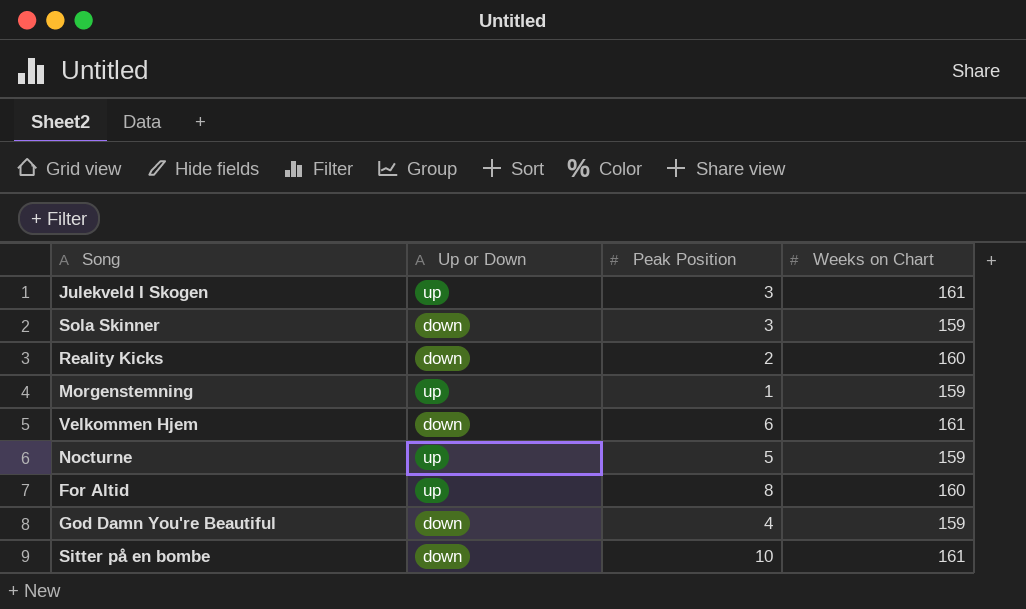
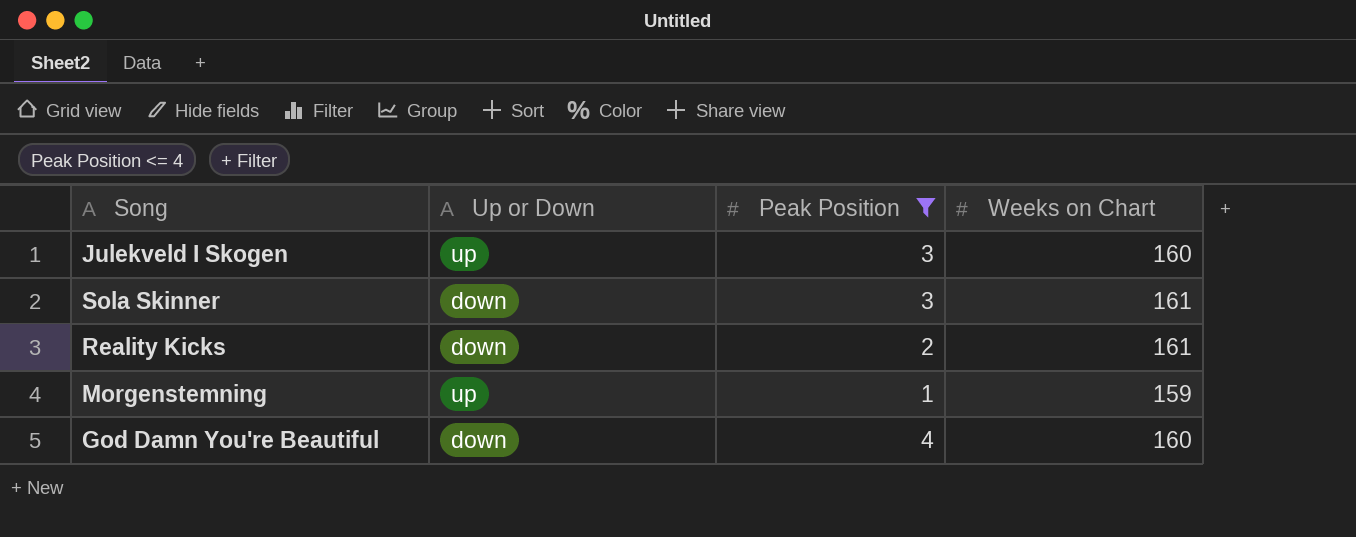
filter: none -> Peak Position <= 4
Julekveld I Skogen | Weeks on Chart: 161 -> 160
Sola Skinner | Weeks on Chart: 159 -> 161
Reality Kicks | Weeks on Chart: 160 -> 161
God Damn You're Beautiful | Weeks on Chart: 159 -> 160

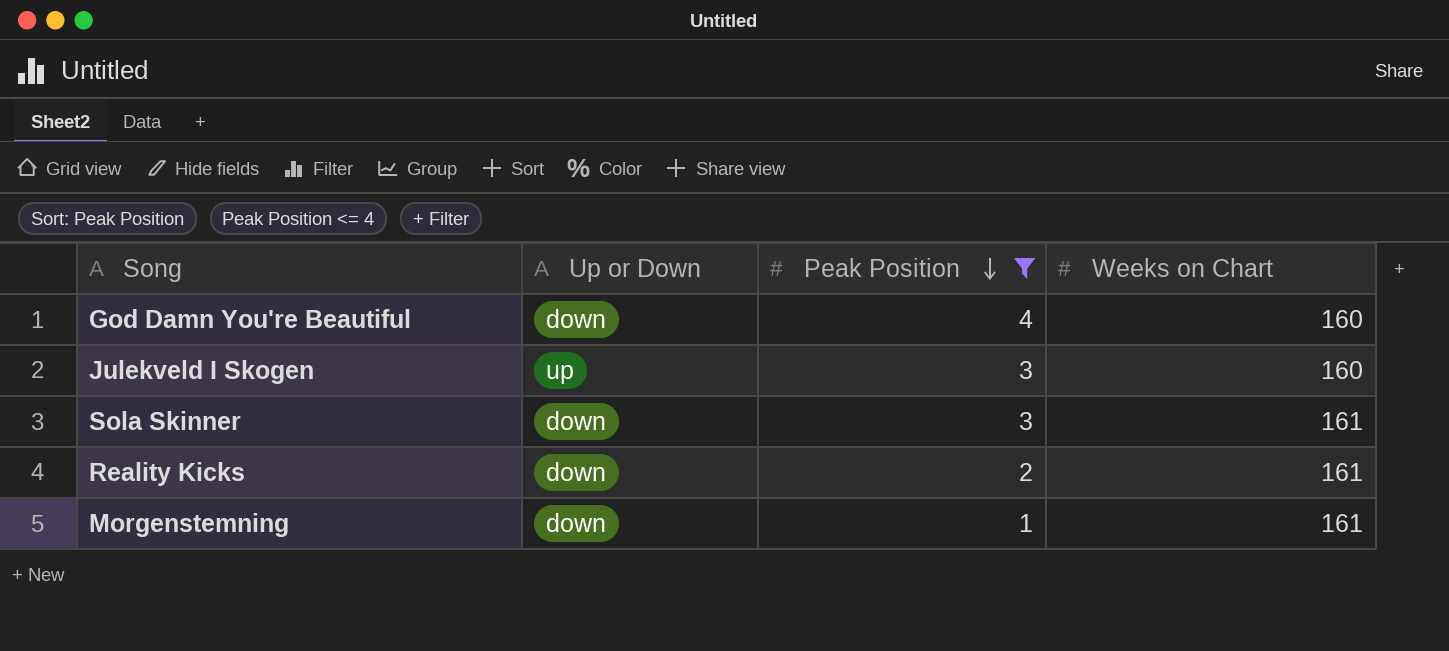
row order: none -> Peak Position descending
Morgenstemning | Up or Down: up -> down
Morgenstemning | Weeks on Chart: 159 -> 161

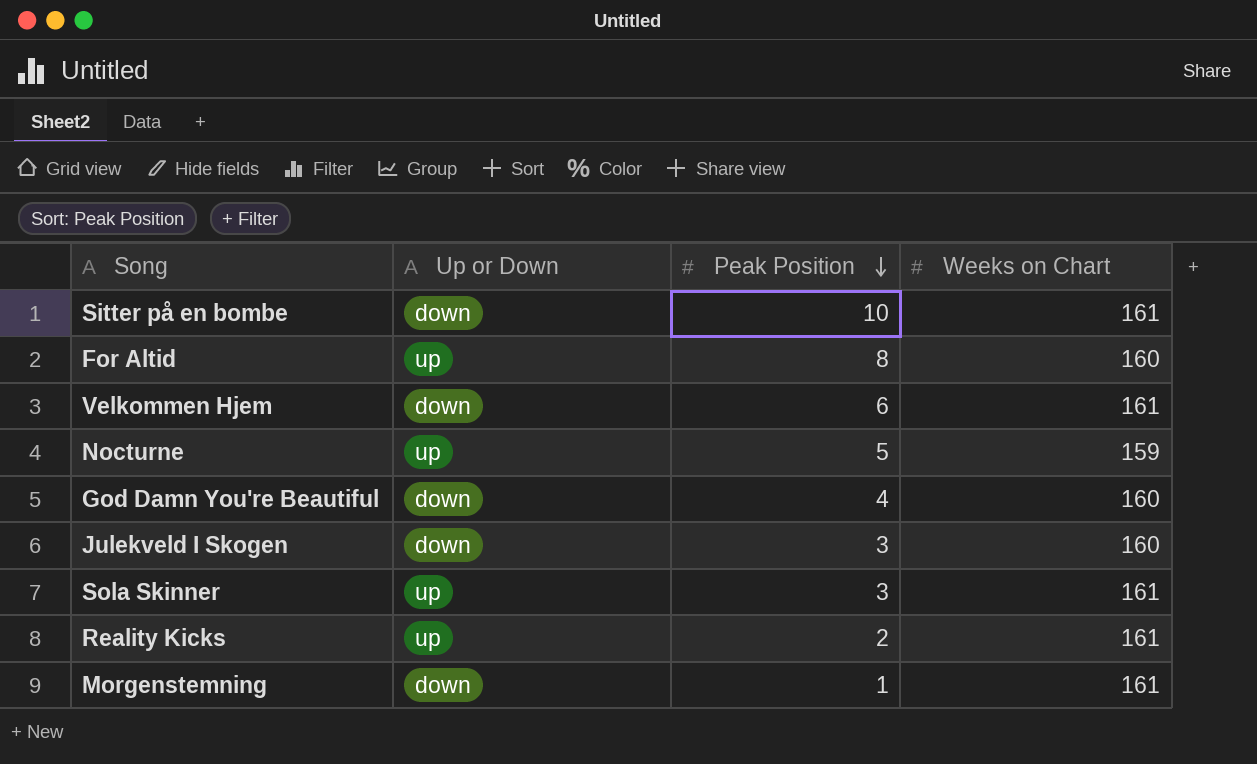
filter: Peak Position <= 4 -> none
Julekveld I Skogen | Up or Down: up -> down
Sola Skinner | Up or Down: down -> up
Reality Kicks | Up or Down: down -> up

